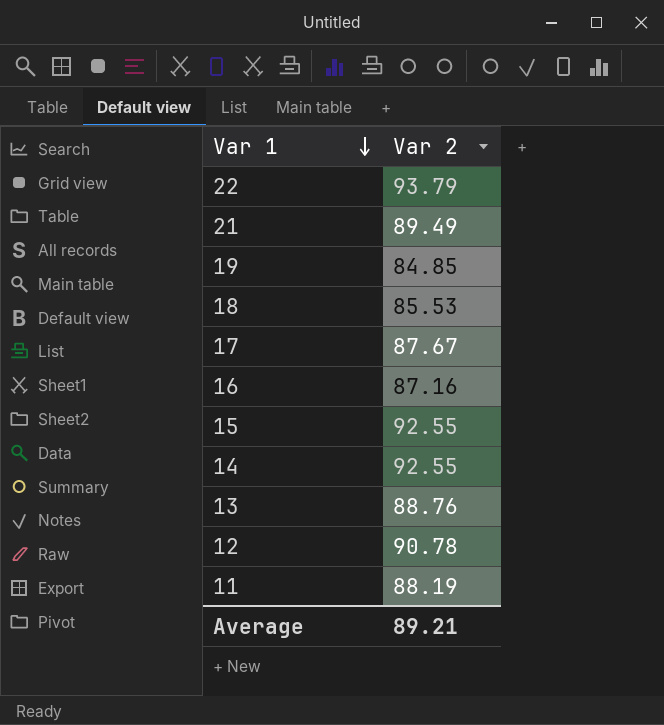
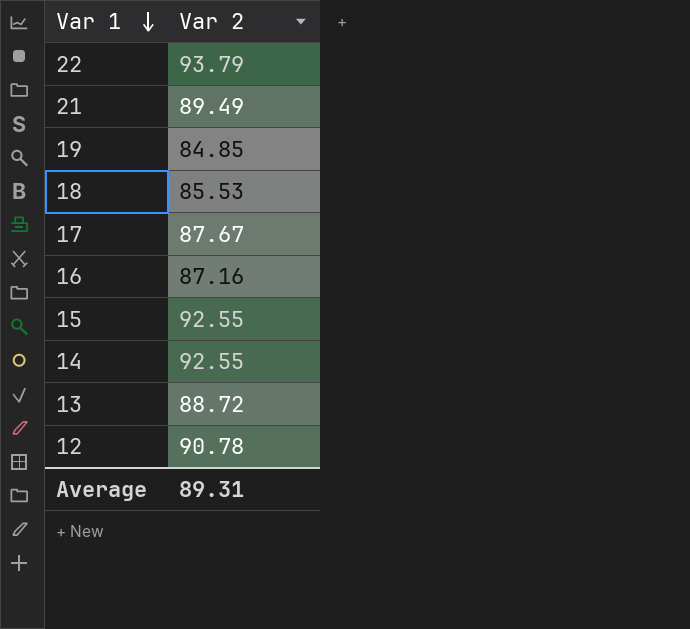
row 11: 88.19 -> none
13 | Var 2: 88.76 -> 88.72
Average | Var 2: 89.21 -> 89.31

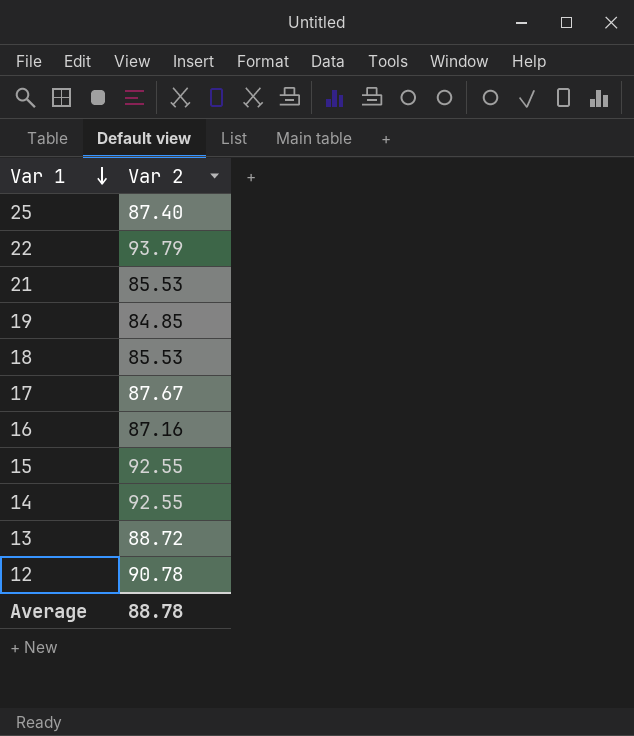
row 25: none -> 87.40
21 | Var 2: 89.49 -> 85.53
Average | Var 2: 89.31 -> 88.78

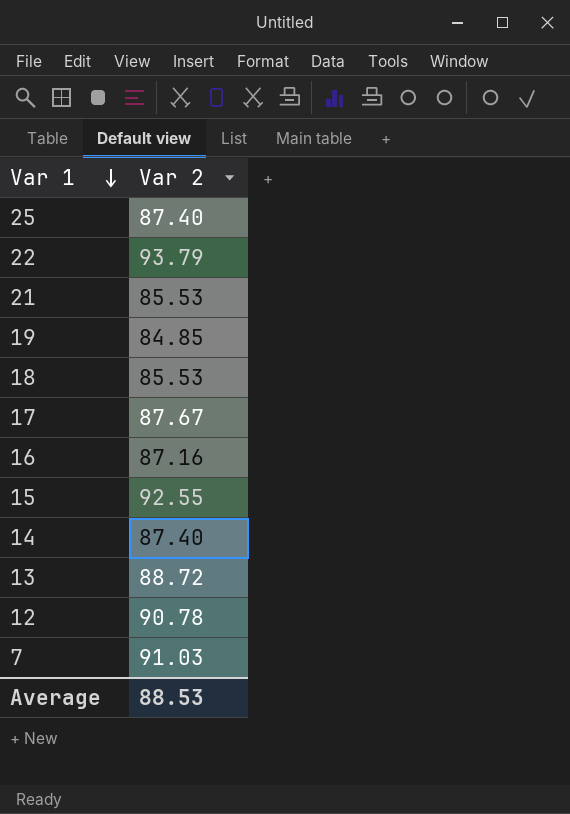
14 | Var 2: 92.55 -> 87.40
row 7: none -> 91.03
Average | Var 2: 88.78 -> 88.53

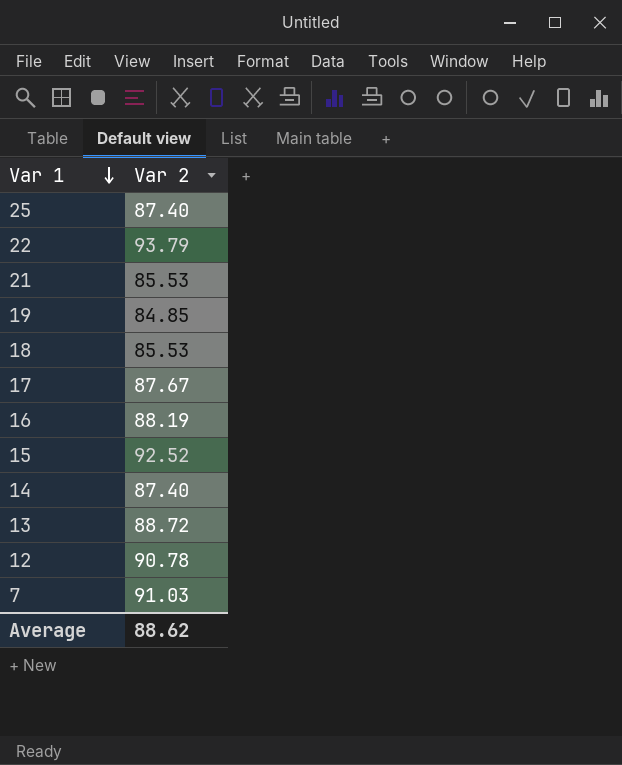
16 | Var 2: 87.16 -> 88.19
15 | Var 2: 92.55 -> 92.52
Average | Var 2: 88.53 -> 88.62

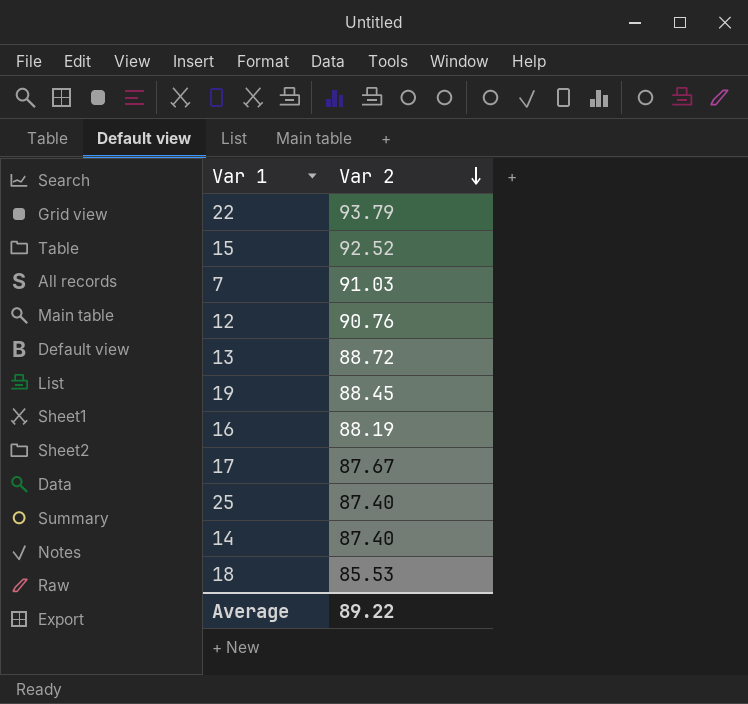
row order: Var 1 descending -> Var 2 descending
row 21: 85.53 -> none
12 | Var 2: 90.78 -> 90.76
19 | Var 2: 84.85 -> 88.45
Average | Var 2: 88.62 -> 89.22

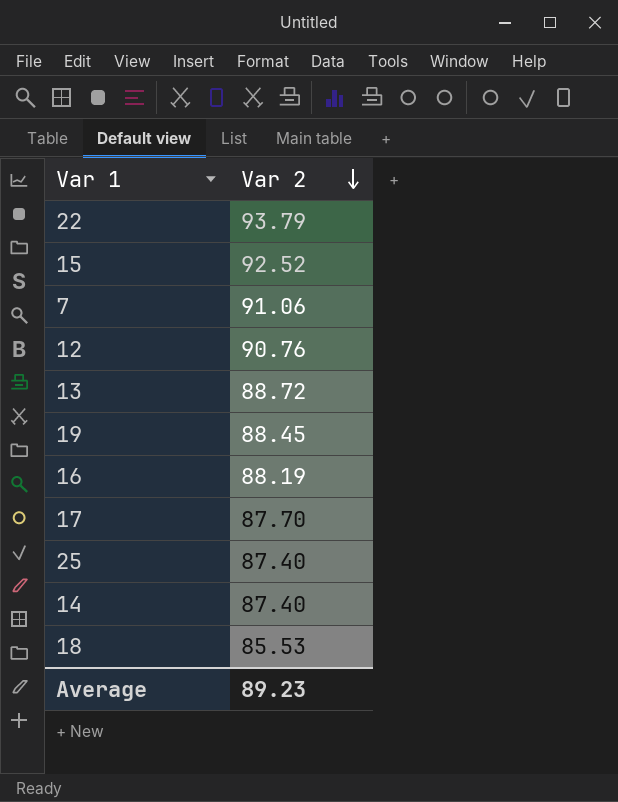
7 | Var 2: 91.03 -> 91.06
17 | Var 2: 87.67 -> 87.70
Average | Var 2: 89.22 -> 89.23

